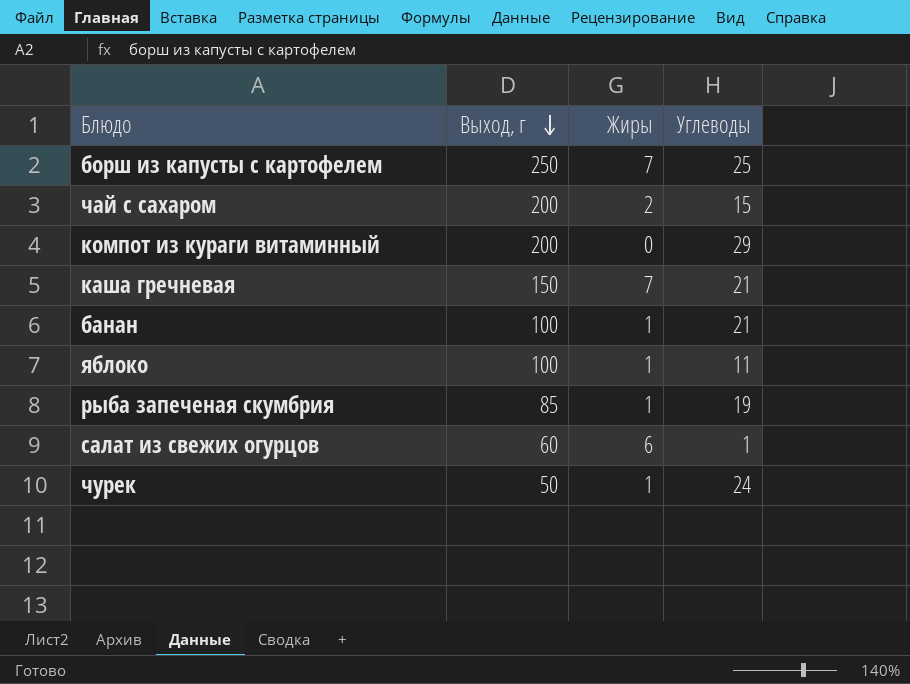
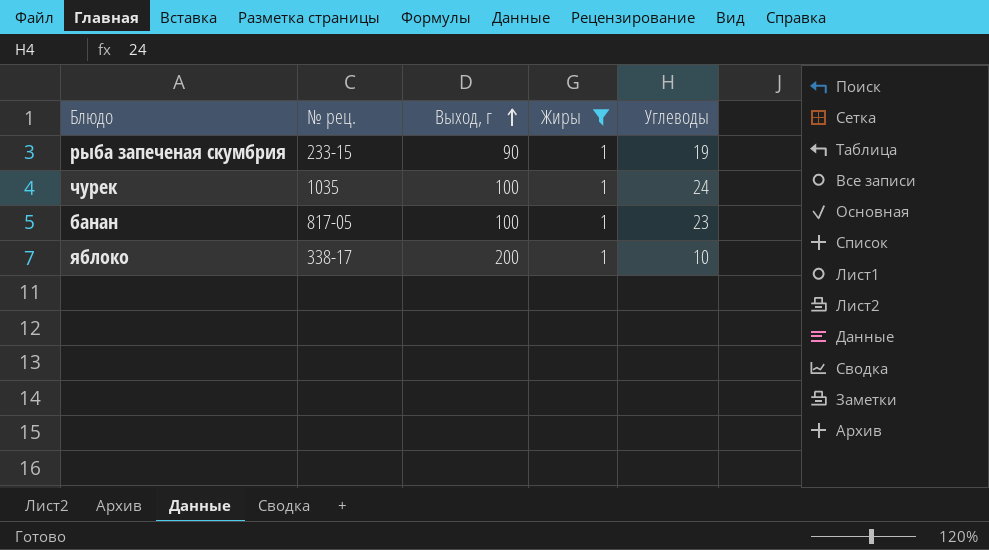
filter: none -> Жиры = 1
row order: Выход, г descending -> Выход, г ascending
column № рец. | position: none -> 2
рыба запеченая скумбрия | Выход, г: 85 -> 90
чурек | Выход, г: 50 -> 100
банан | Углеводы: 21 -> 23
яблоко | Выход, г: 100 -> 200
яблоко | Углеводы: 11 -> 10

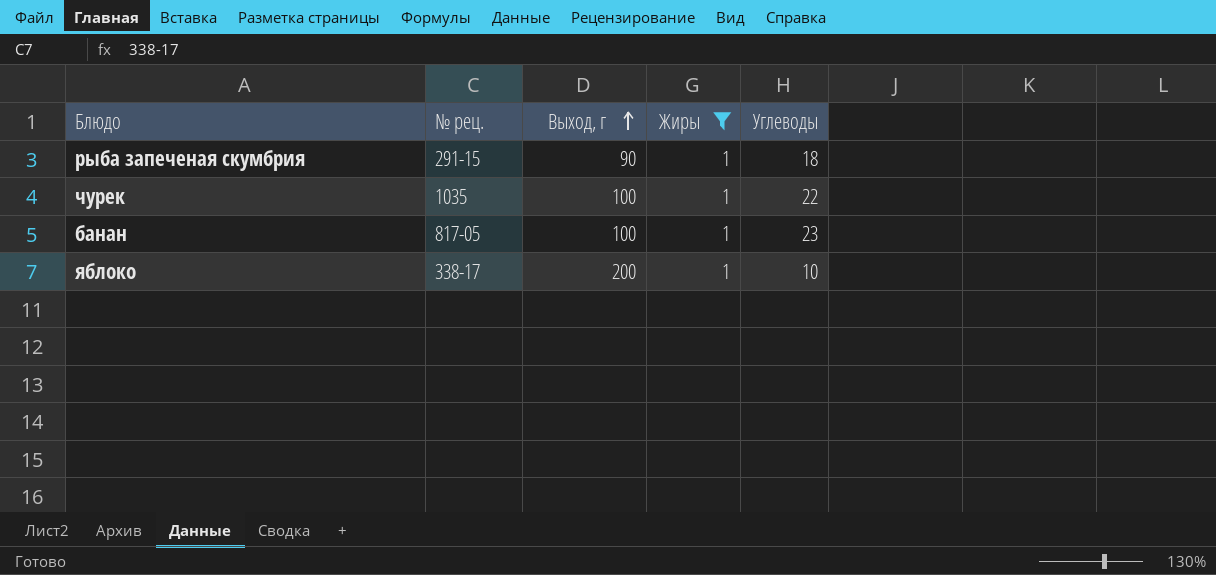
рыба запеченая скумбрия | № рец.: 233-15 -> 291-15
рыба запеченая скумбрия | Углеводы: 19 -> 18
чурек | Углеводы: 24 -> 22

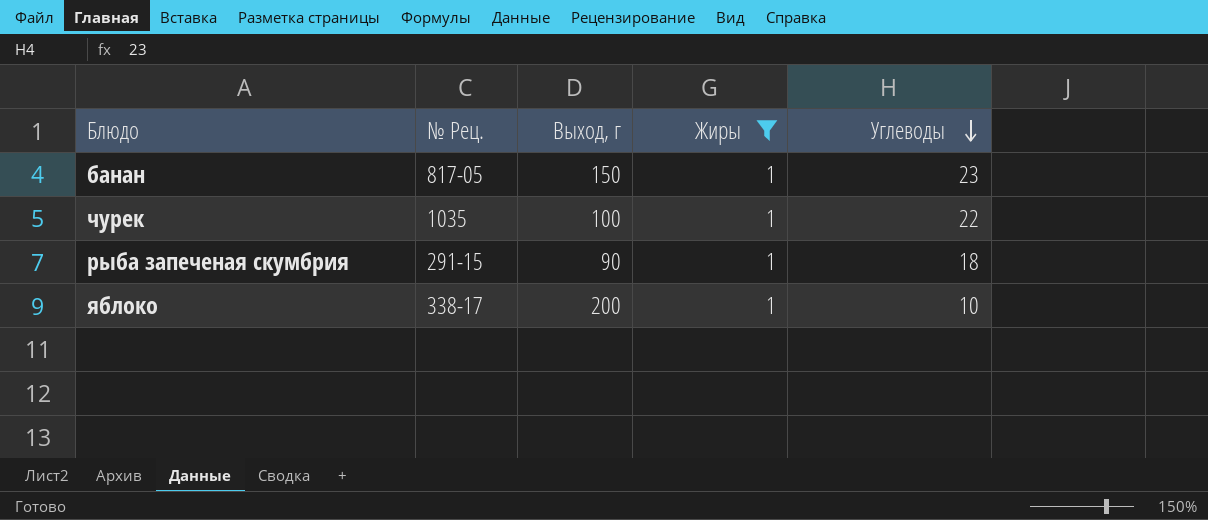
row order: Выход, г ascending -> Углеводы descending
column name: № рец. -> № Рец.
банан | Выход, г: 100 -> 150

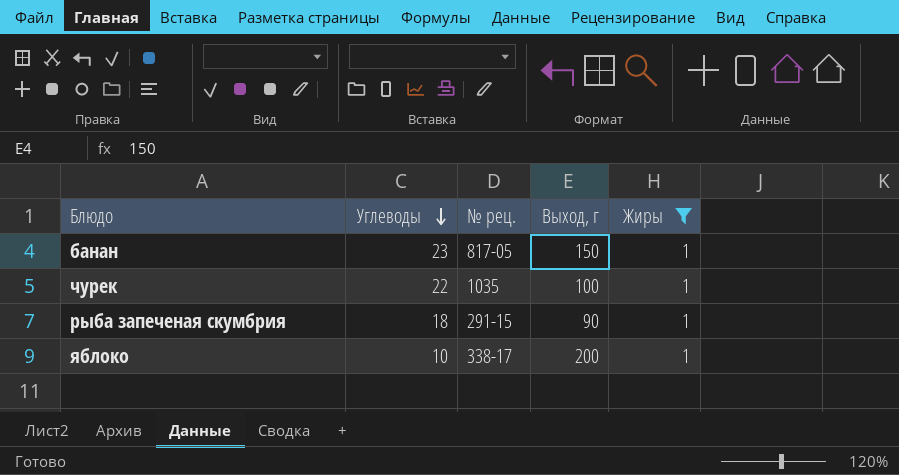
column Углеводы | position: 5 -> 2
column name: № Рец. -> № рец.

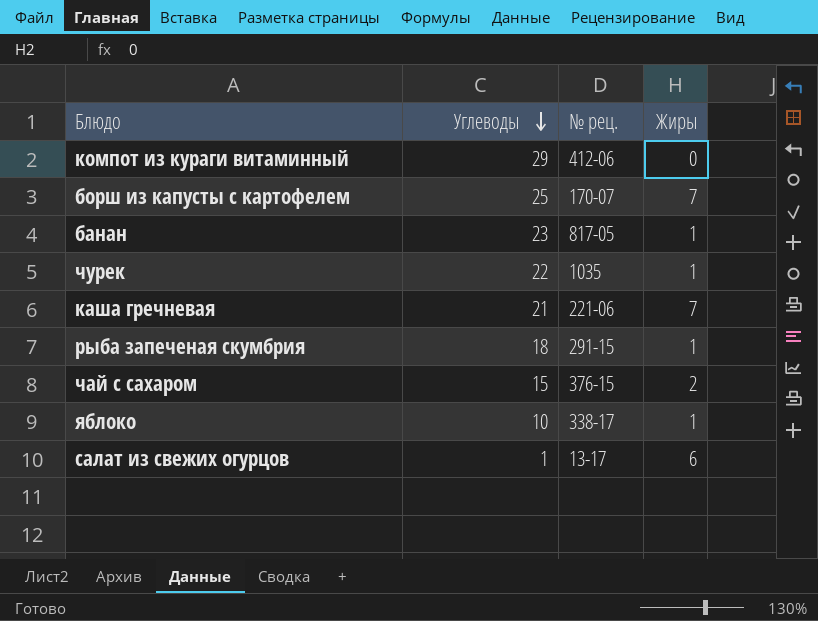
filter: Жиры = 1 -> none
column Выход, г | position: 4 -> none

